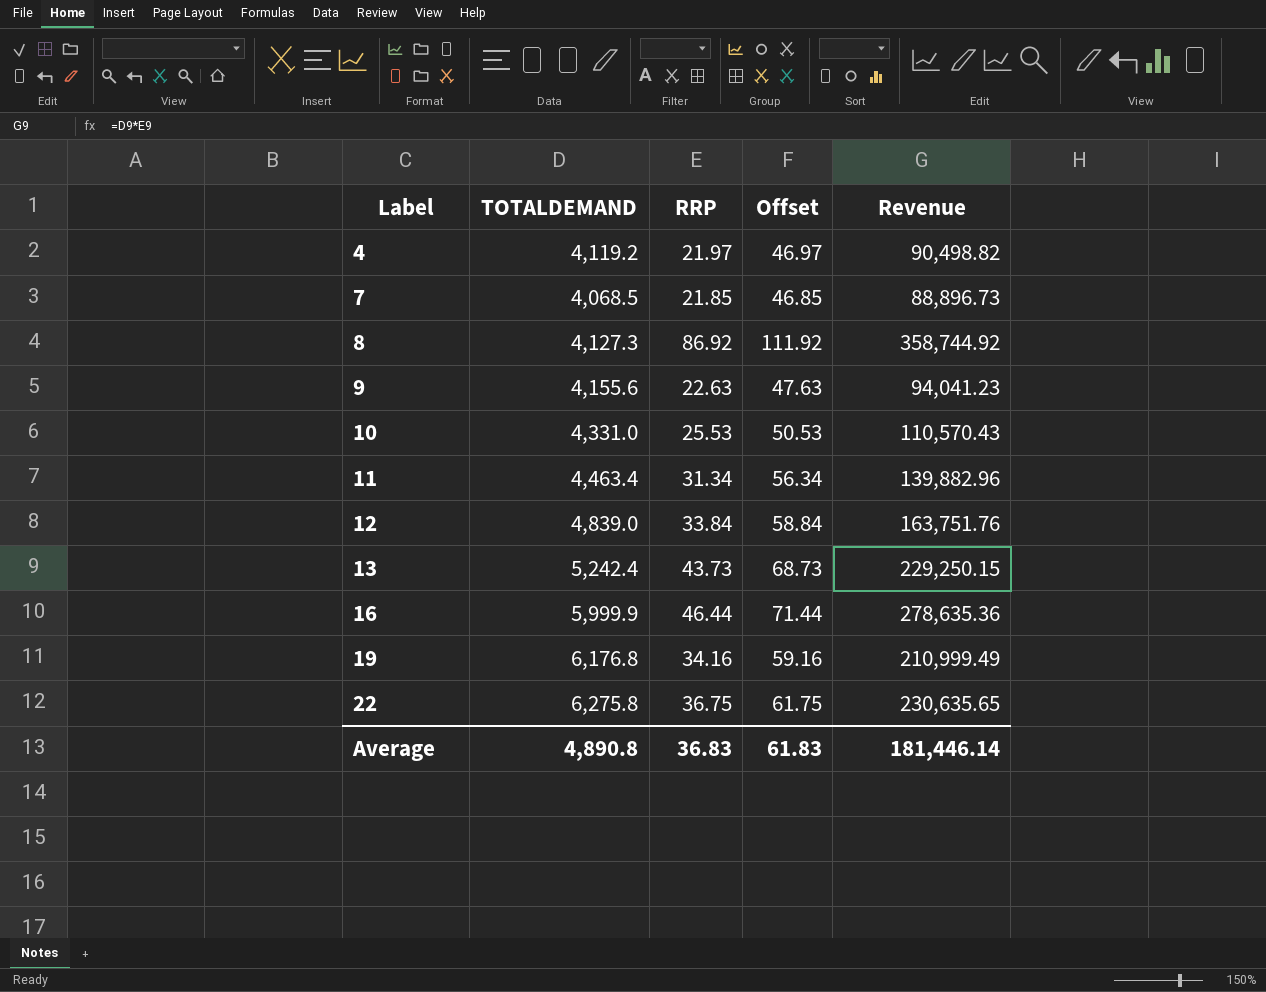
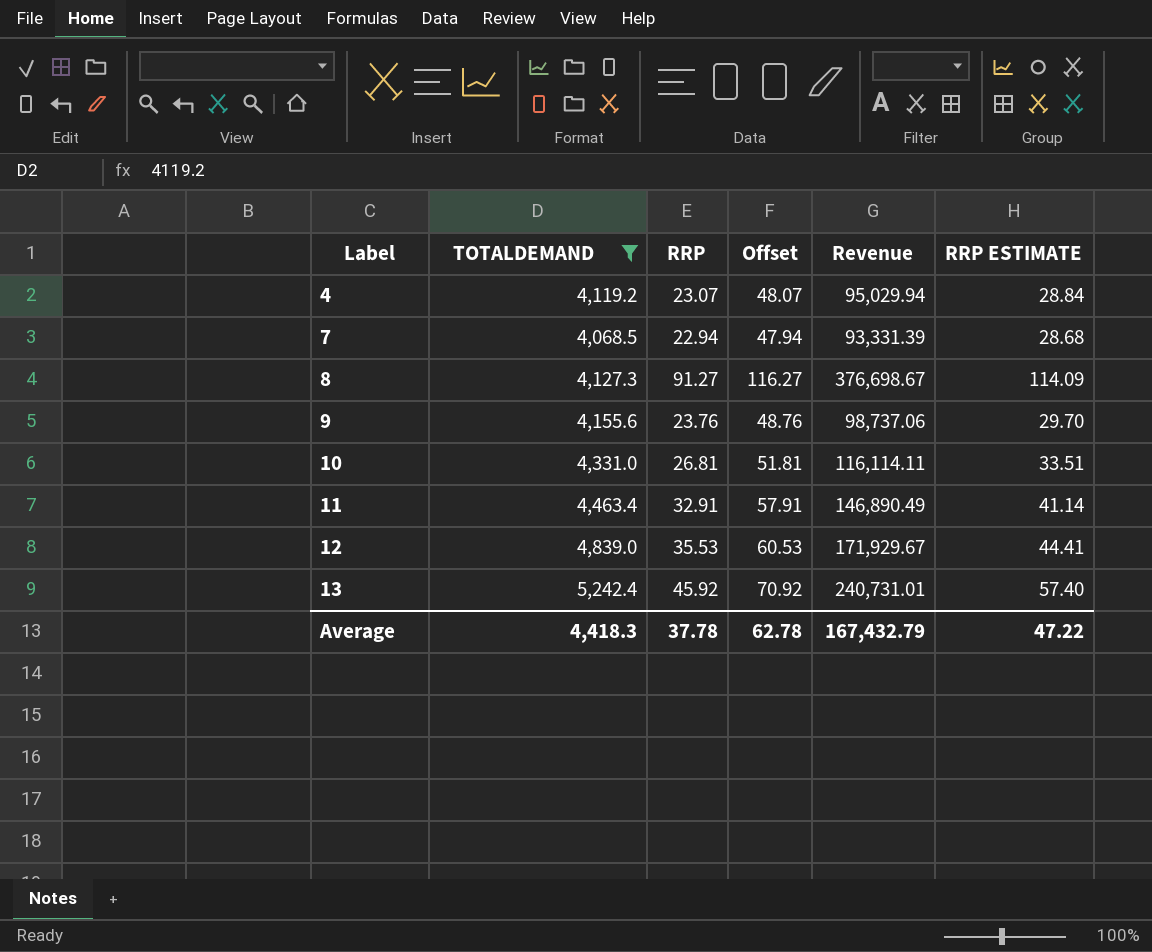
filter: none -> TOTALDEMAND <= 5,242.4
column RRP ESTIMATE | formula: none -> [RRP] * 1.25
4 | RRP: 21.97 -> 23.07
4 | Offset: 46.97 -> 48.07
4 | Revenue: 90,498.82 -> 95,029.94
7 | RRP: 21.85 -> 22.94
7 | Offset: 46.85 -> 47.94
7 | Revenue: 88,896.73 -> 93,331.39
8 | RRP: 86.92 -> 91.27
8 | Offset: 111.92 -> 116.27
8 | Revenue: 358,744.92 -> 376,698.67
9 | RRP: 22.63 -> 23.76
9 | Offset: 47.63 -> 48.76
9 | Revenue: 94,041.23 -> 98,737.06
10 | RRP: 25.53 -> 26.81
10 | Offset: 50.53 -> 51.81
10 | Revenue: 110,570.43 -> 116,114.11
11 | RRP: 31.34 -> 32.91
11 | Offset: 56.34 -> 57.91
11 | Revenue: 139,882.96 -> 146,890.49
12 | RRP: 33.84 -> 35.53
12 | Offset: 58.84 -> 60.53
12 | Revenue: 163,751.76 -> 171,929.67
13 | RRP: 43.73 -> 45.92
13 | Offset: 68.73 -> 70.92
13 | Revenue: 229,250.15 -> 240,731.01
Average | TOTALDEMAND: 4,890.8 -> 4,418.3
Average | RRP: 36.83 -> 37.78
Average | Offset: 61.83 -> 62.78
Average | Revenue: 181,446.14 -> 167,432.79

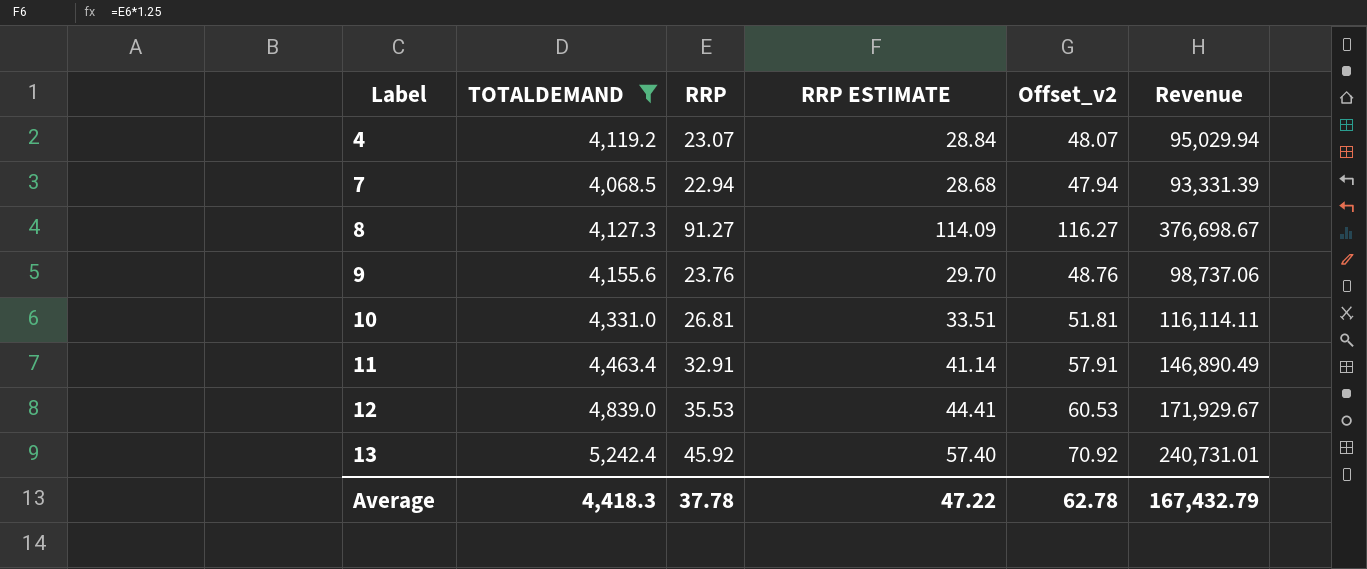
column RRP ESTIMATE | position: 6 -> 4
column name: Offset -> Offset_v2

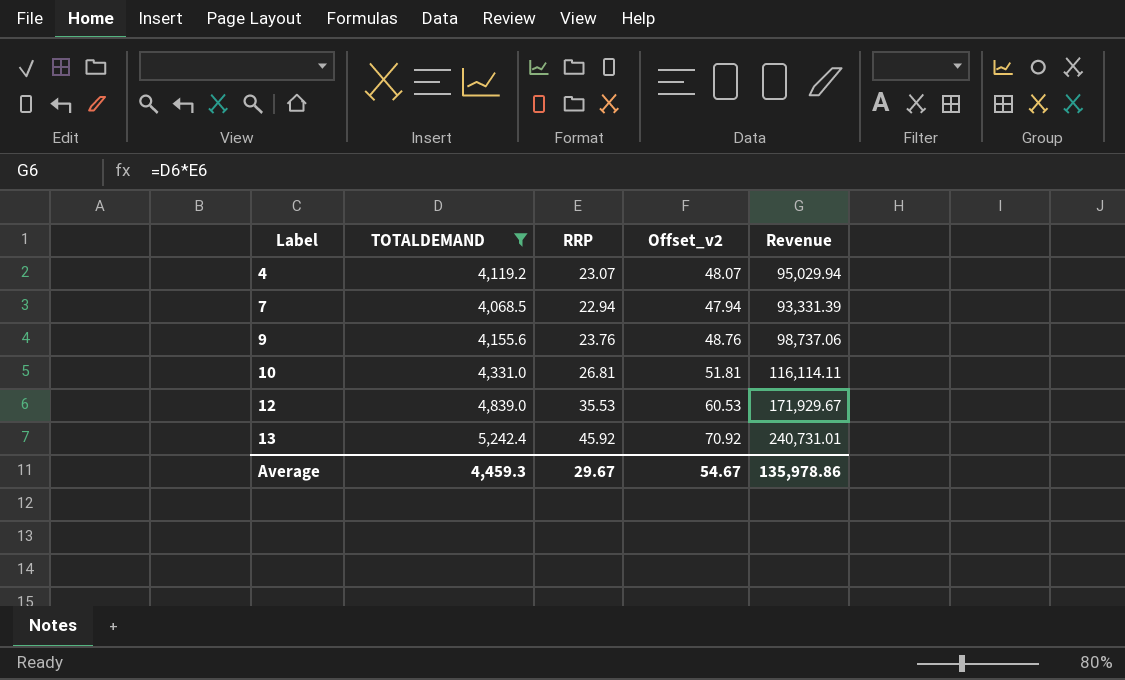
column RRP ESTIMATE | formula: [RRP] * 1.25 -> none
row 8: 4,127.3 | 91.27 | 114.09 | 116.27 | 376,698.67 -> none
row 11: 4,463.4 | 32.91 | 41.14 | 57.91 | 146,890.49 -> none
Average | TOTALDEMAND: 4,418.3 -> 4,459.3
Average | RRP: 37.78 -> 29.67
Average | Offset_v2: 62.78 -> 54.67
Average | Revenue: 167,432.79 -> 135,978.86

